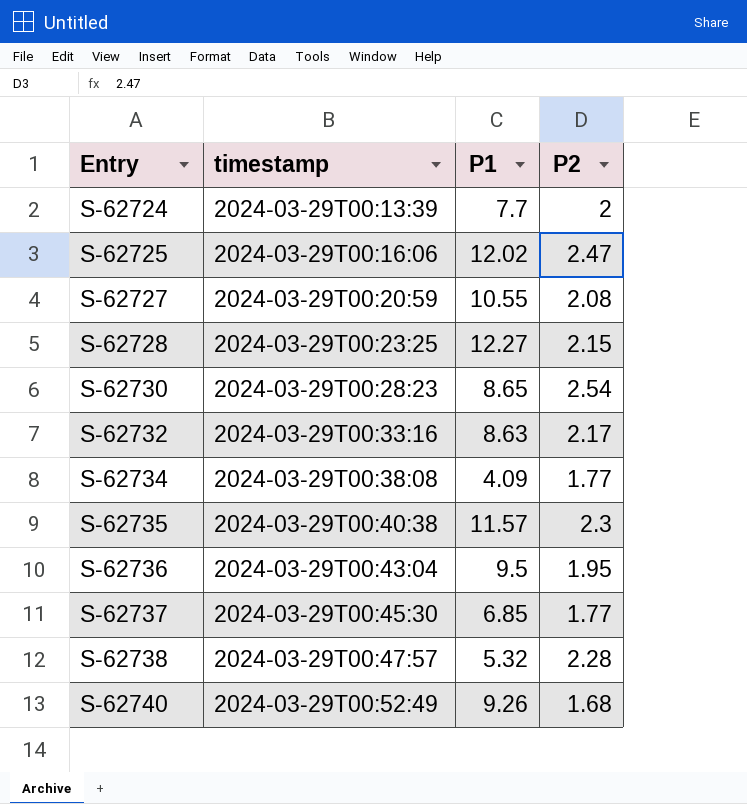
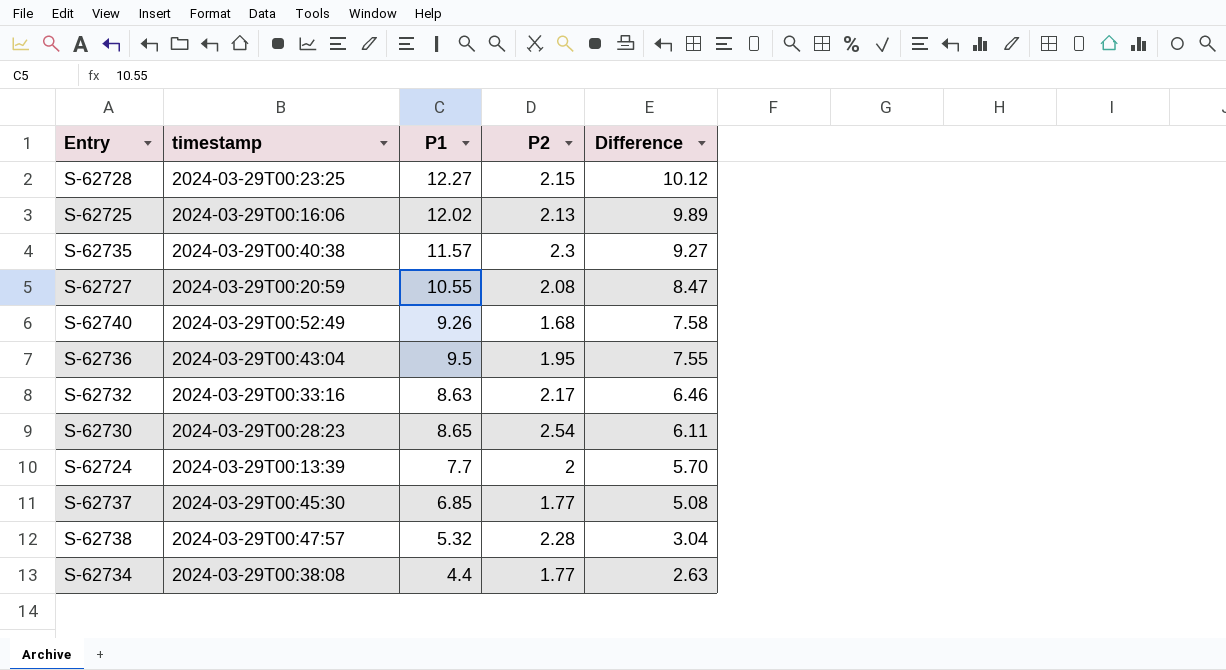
row order: Entry ascending -> Difference descending
column Difference | formula: none -> [P1] - [P2]
S-62725 | P2: 2.47 -> 2.13
S-62734 | P1: 4.09 -> 4.4

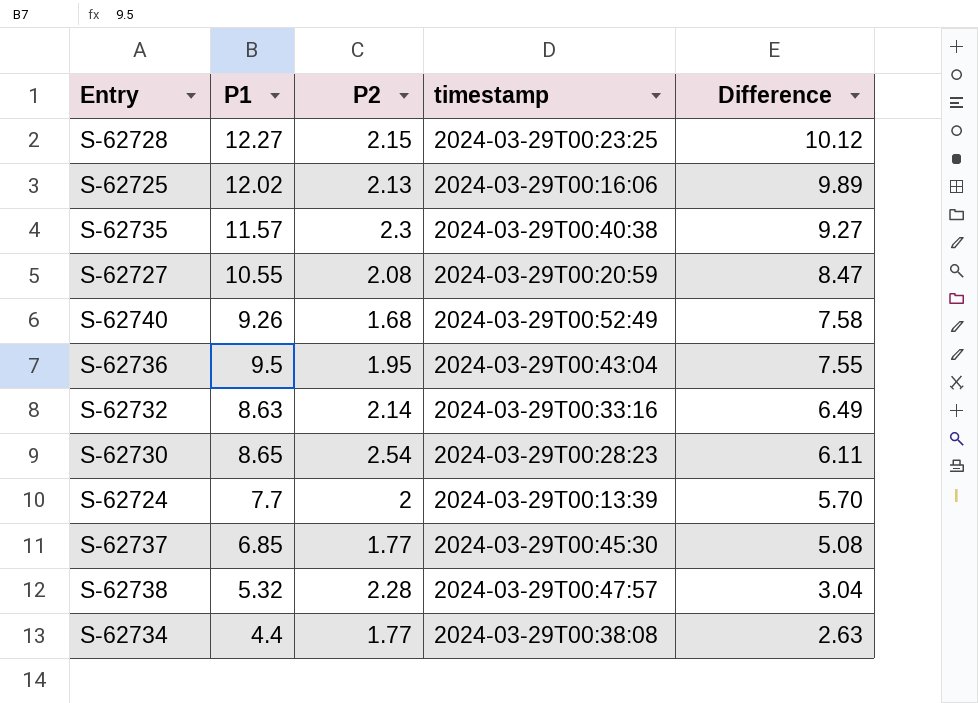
column timestamp | position: 2 -> 4
S-62732 | P2: 2.17 -> 2.14
S-62732 | Difference: 6.46 -> 6.49

